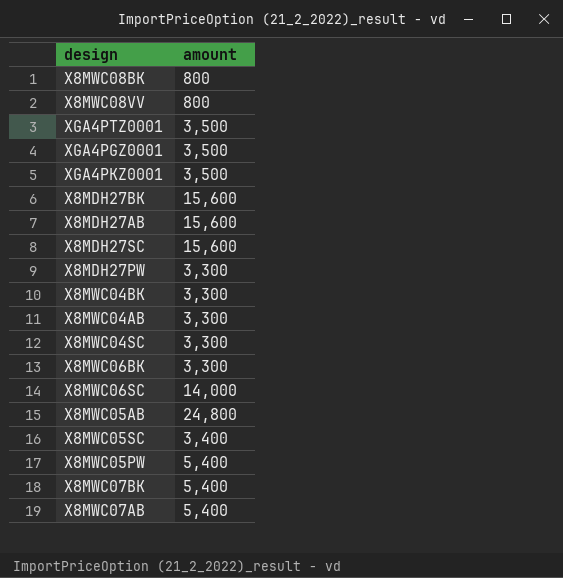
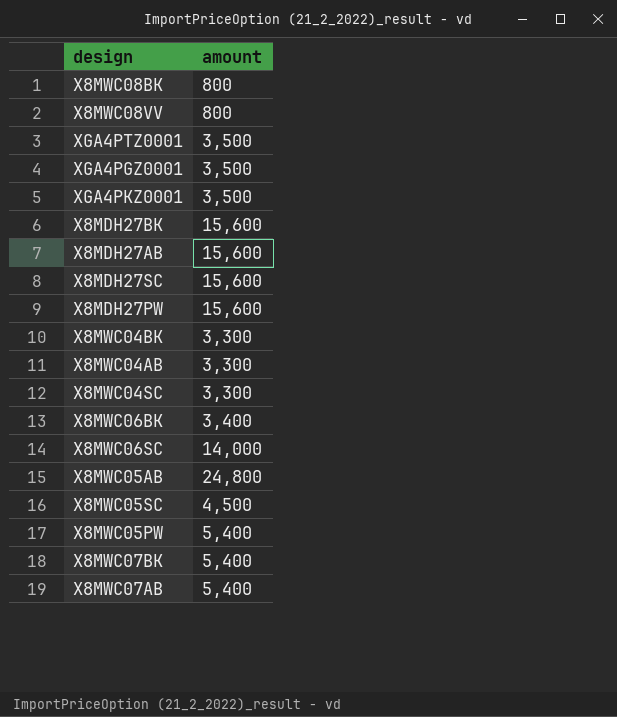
X8MDH27PW | amount: 3,300 -> 15,600
X8MWC06BK | amount: 3,300 -> 3,400
X8MWC05SC | amount: 3,400 -> 4,500

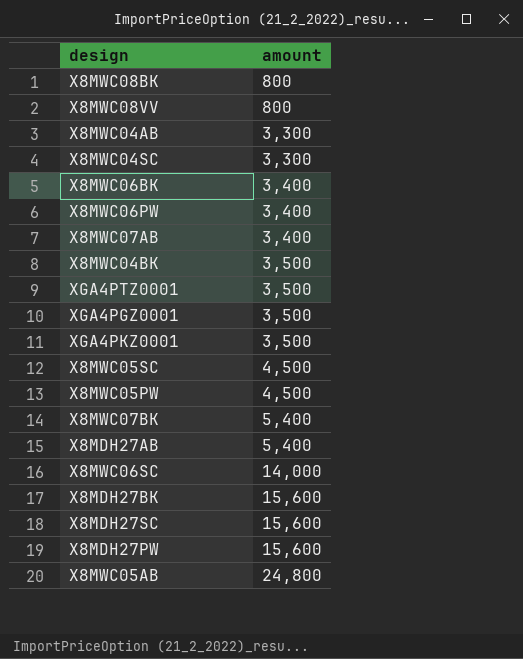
row order: none -> amount ascending
row X8MWC06PW: none -> 3,400
X8MWC07AB | amount: 5,400 -> 3,400
X8MWC04BK | amount: 3,300 -> 3,500
X8MWC05PW | amount: 5,400 -> 4,500
X8MDH27AB | amount: 15,600 -> 5,400

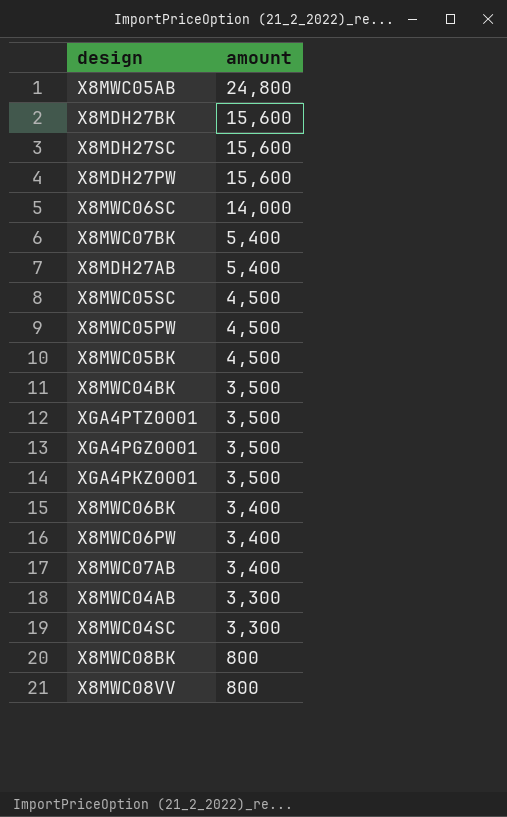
row order: amount ascending -> amount descending
row X8MWC05BK: none -> 4,500

